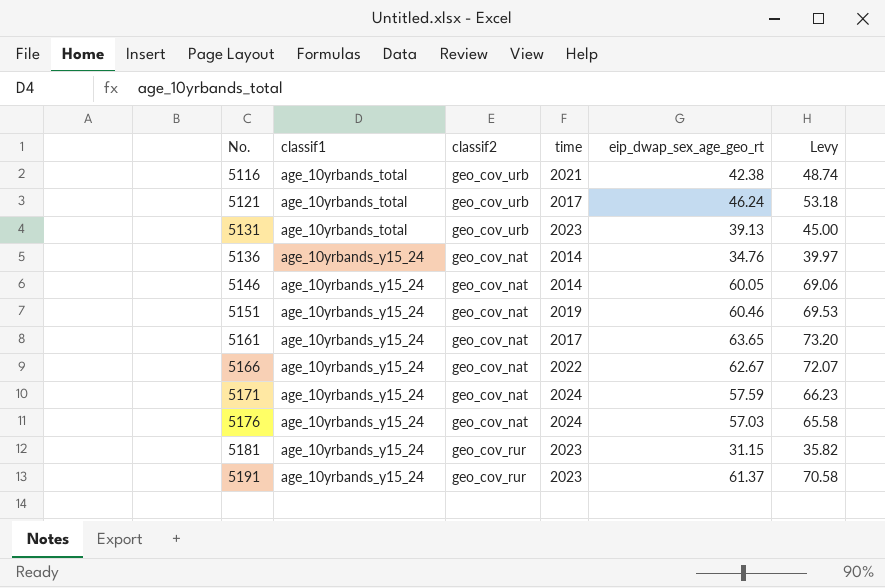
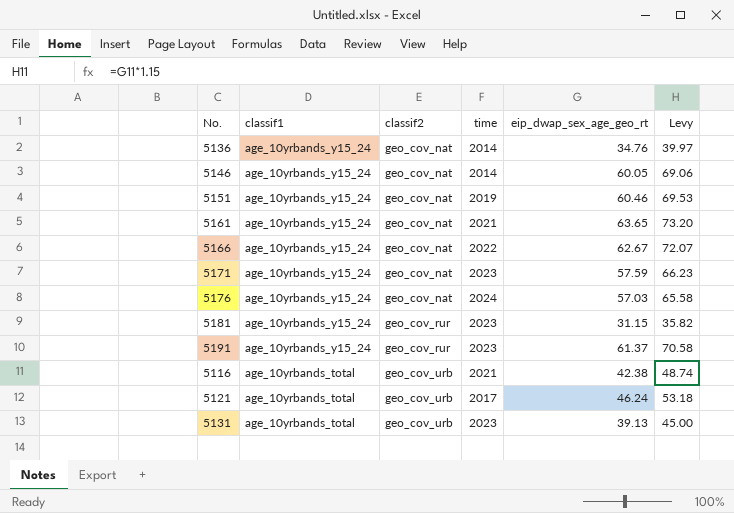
row order: No. ascending -> classif1 descending
5161 | time: 2017 -> 2021
5171 | time: 2024 -> 2023

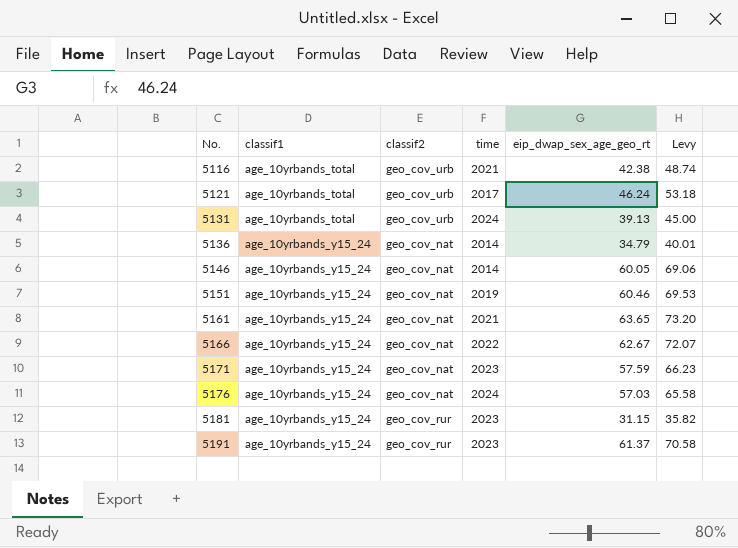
row order: classif1 descending -> No. ascending
5131 | time: 2023 -> 2024
5136 | eip_dwap_sex_age_geo_rt: 34.76 -> 34.79
5136 | Levy: 39.97 -> 40.01

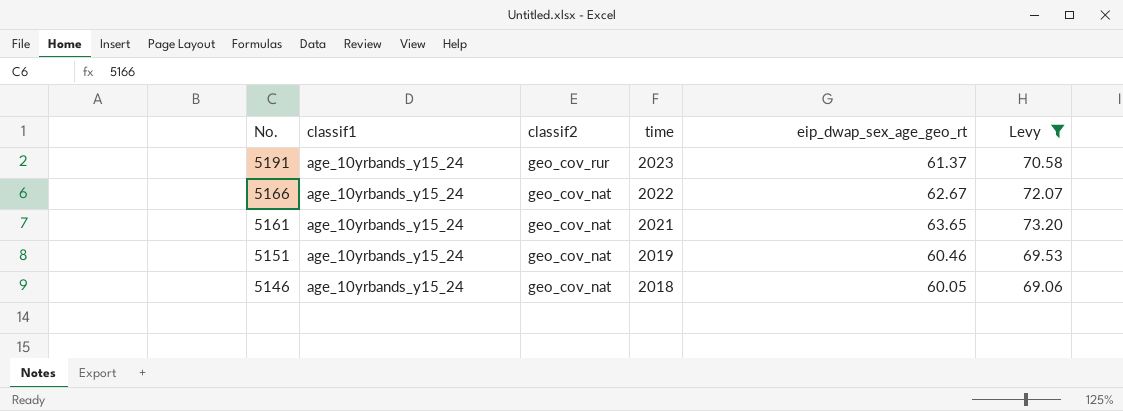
filter: none -> Levy >= 69.06
row order: No. ascending -> No. descending
5146 | time: 2014 -> 2018

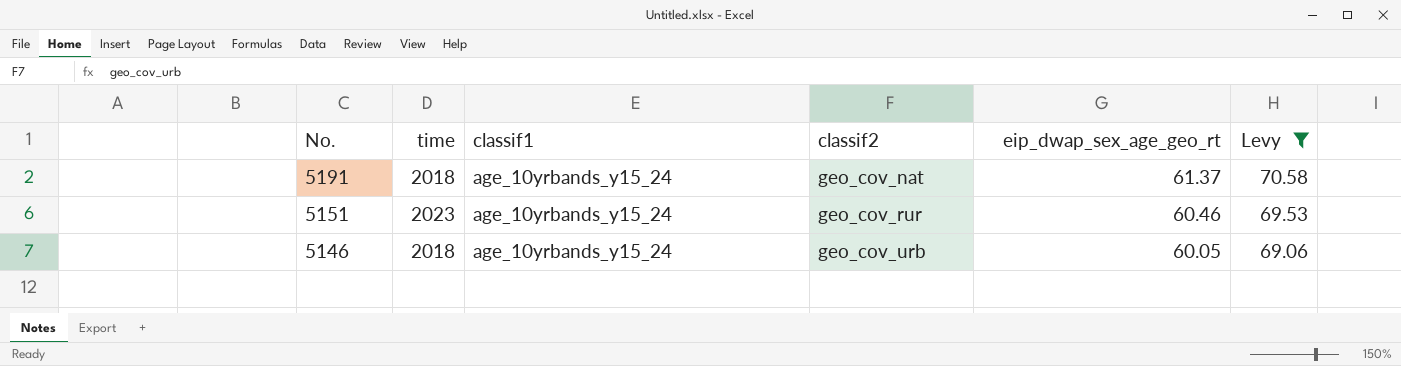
column time | position: 4 -> 2
row 5166: age_10yrbands_y15_24 | geo_cov_nat | 2022 | 62.67 | 72.07 -> none
row 5161: age_10yrbands_y15_24 | geo_cov_nat | 2021 | 63.65 | 73.20 -> none
5191 | time: 2023 -> 2018
5191 | classif2: geo_cov_rur -> geo_cov_nat
5151 | time: 2019 -> 2023
5151 | classif2: geo_cov_nat -> geo_cov_rur
5146 | classif2: geo_cov_nat -> geo_cov_urb

